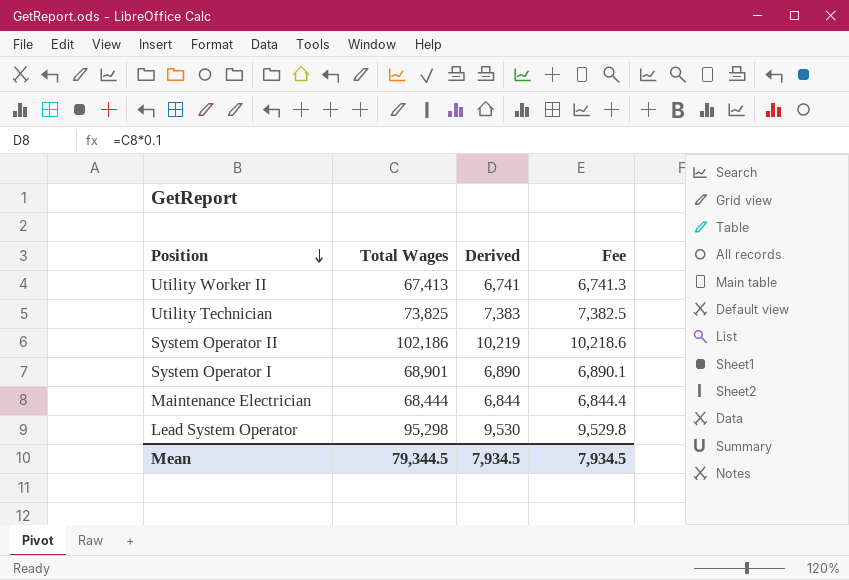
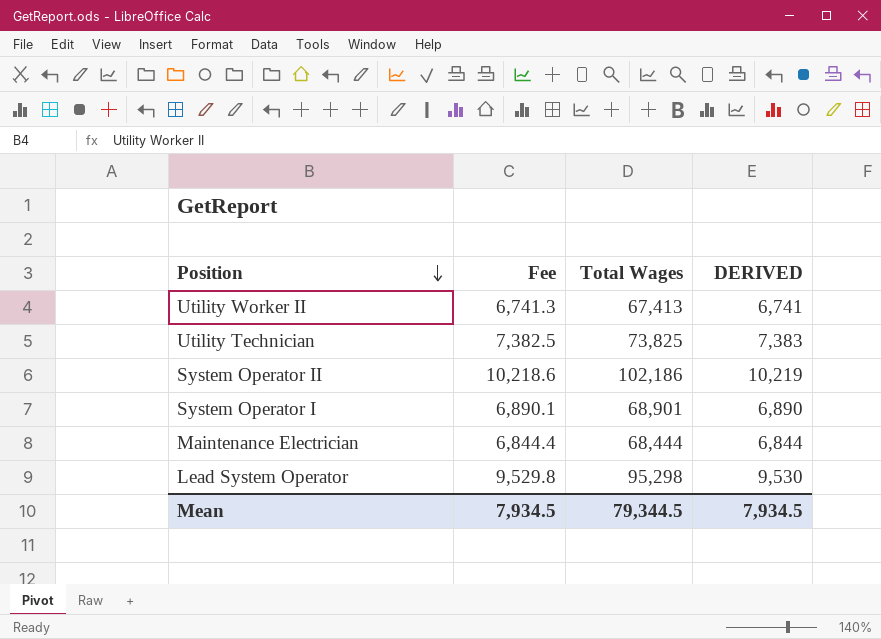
column Fee | position: 4 -> 2
column name: Derived -> DERIVED

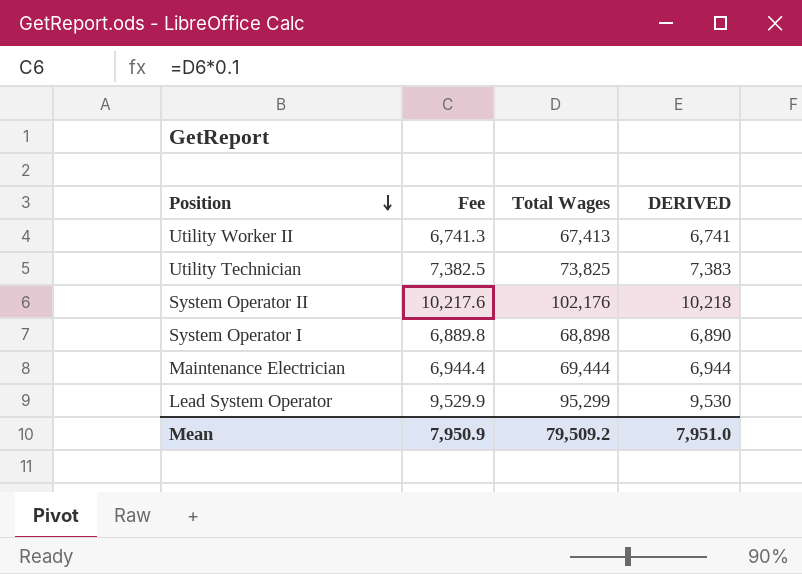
System Operator II | Fee: 10,218.6 -> 10,217.6
System Operator II | Total Wages: 102,186 -> 102,176
System Operator II | DERIVED: 10,219 -> 10,218
System Operator I | Fee: 6,890.1 -> 6,889.8
System Operator I | Total Wages: 68,901 -> 68,898
Maintenance Electrician | Fee: 6,844.4 -> 6,944.4
Maintenance Electrician | Total Wages: 68,444 -> 69,444
Maintenance Electrician | DERIVED: 6,844 -> 6,944
Lead System Operator | Fee: 9,529.8 -> 9,529.9
Lead System Operator | Total Wages: 95,298 -> 95,299
Mean | Fee: 7,934.5 -> 7,950.9
Mean | Total Wages: 79,344.5 -> 79,509.2
Mean | DERIVED: 7,934.5 -> 7,951.0

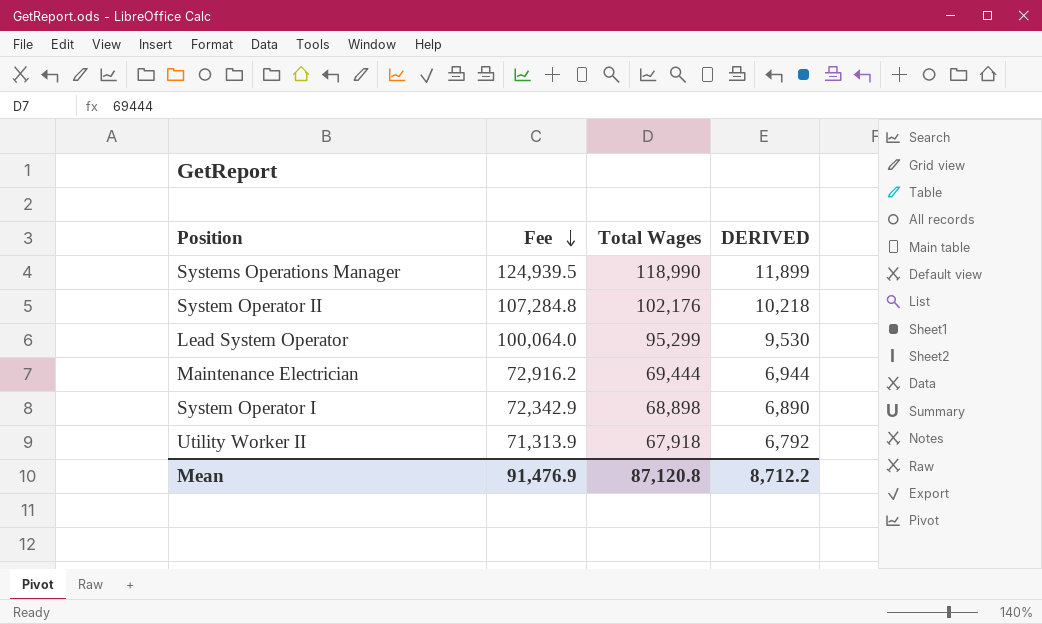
row order: Position descending -> Fee descending
column Fee | formula: [Total Wages] * 0.1 -> [Total Wages] * 1.05
row Utility Technician: 7,382.5 | 73,825 | 7,383 -> none
row Systems Operations Manager: none -> 124,939.5 | 118,990 | 11,899
Utility Worker II | Total Wages: 67,413 -> 67,918
Utility Worker II | DERIVED: 6,741 -> 6,792
Mean | Fee: 7,950.9 -> 91,476.9
Mean | Total Wages: 79,509.2 -> 87,120.8
Mean | DERIVED: 7,951.0 -> 8,712.2

